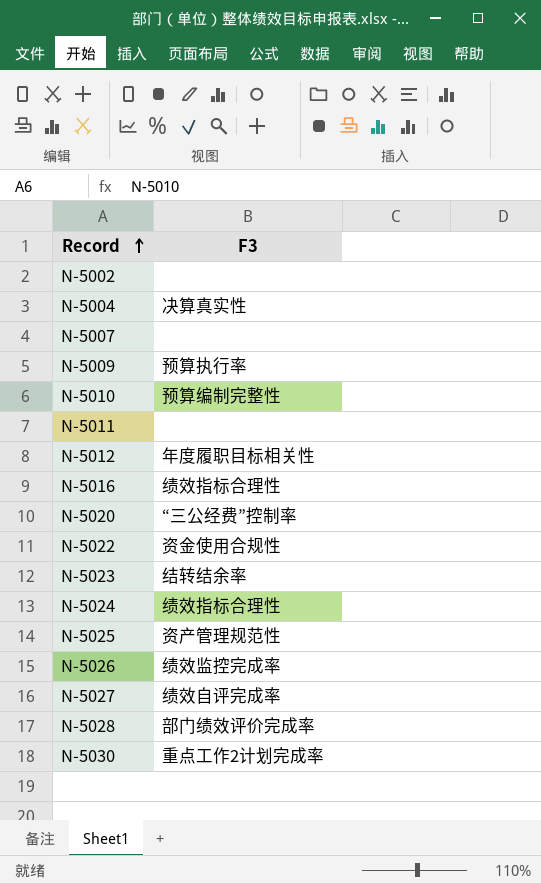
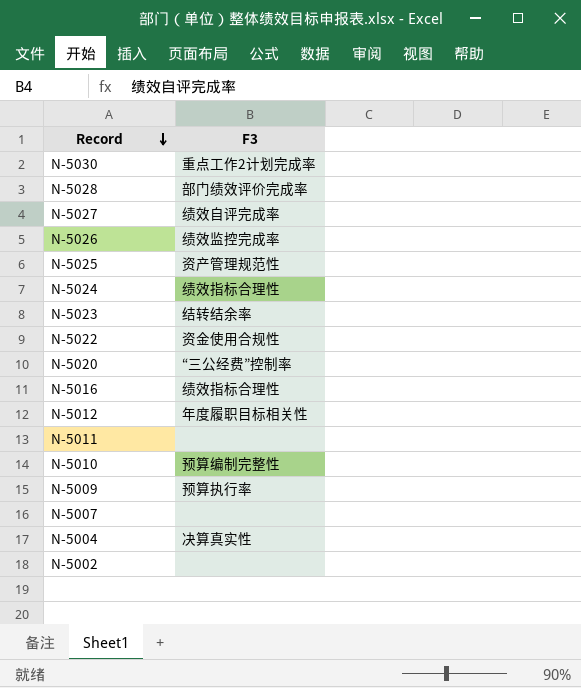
row order: Record ascending -> Record descending

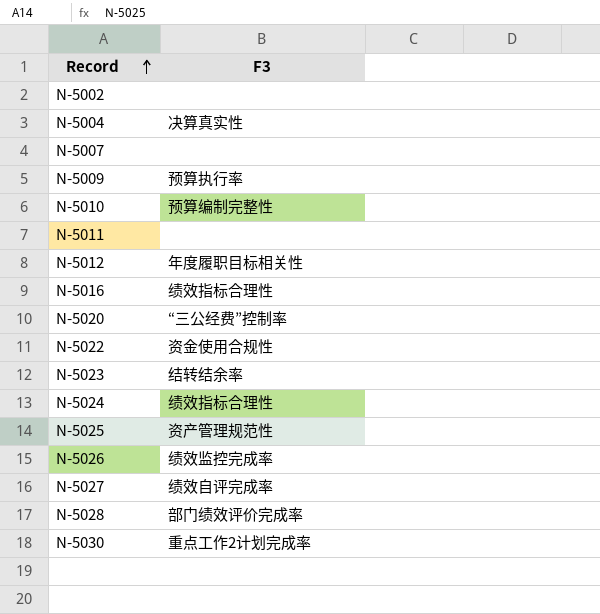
row order: Record descending -> Record ascending

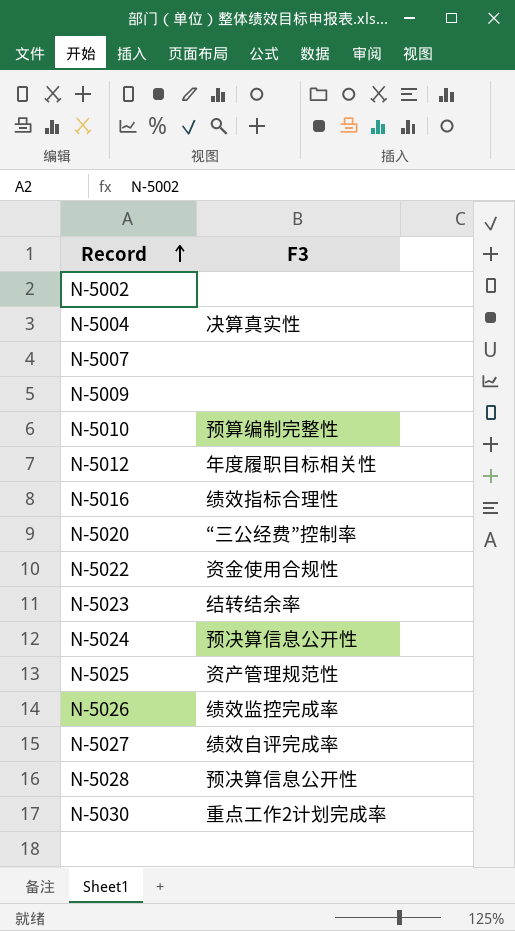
row N-5011: none -> none
N-5009 | F3: 预算执行率 -> none
N-5024 | F3: 绩效指标合理性 -> 预决算信息公开性
N-5028 | F3: 部门绩效评价完成率 -> 预决算信息公开性

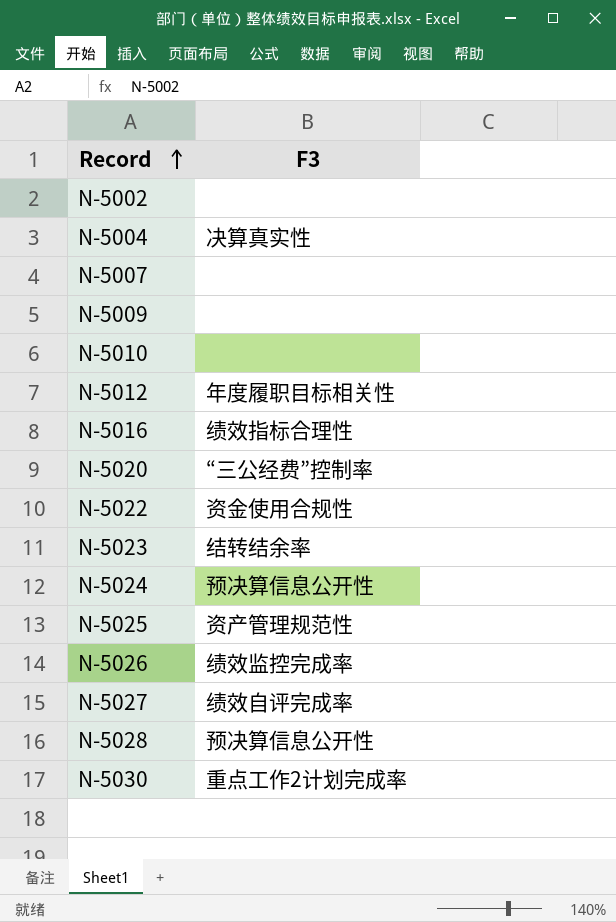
N-5010 | F3: 预算编制完整性 -> none

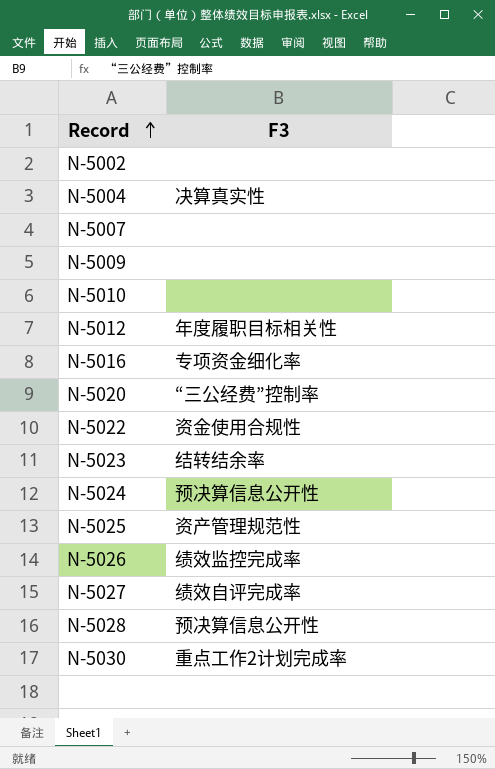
N-5016 | F3: 绩效指标合理性 -> 专项资金细化率

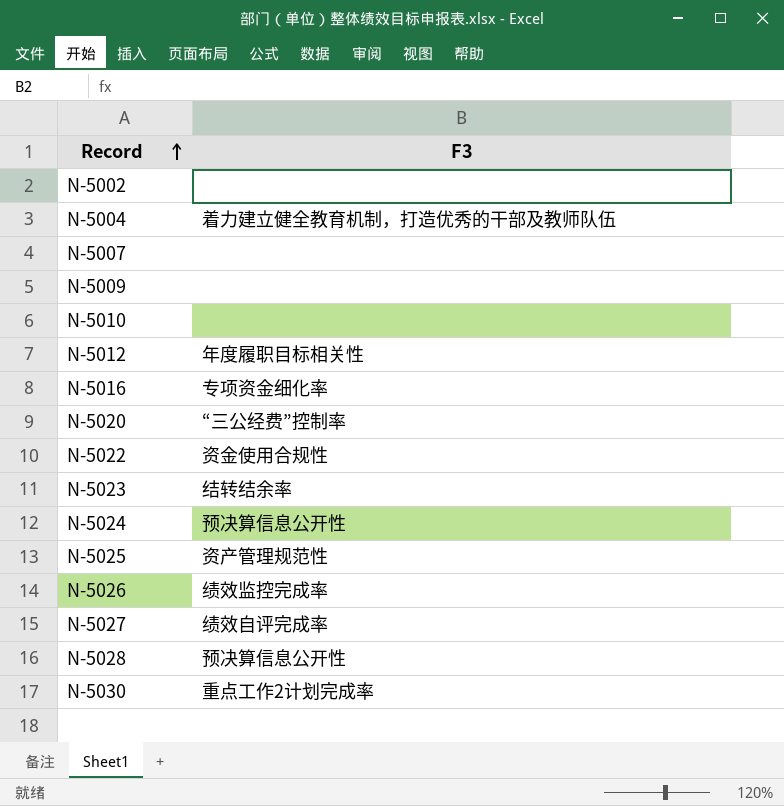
N-5004 | F3: 决算真实性 -> 着力建立健全教育机制，打造优秀的干部及教师队伍

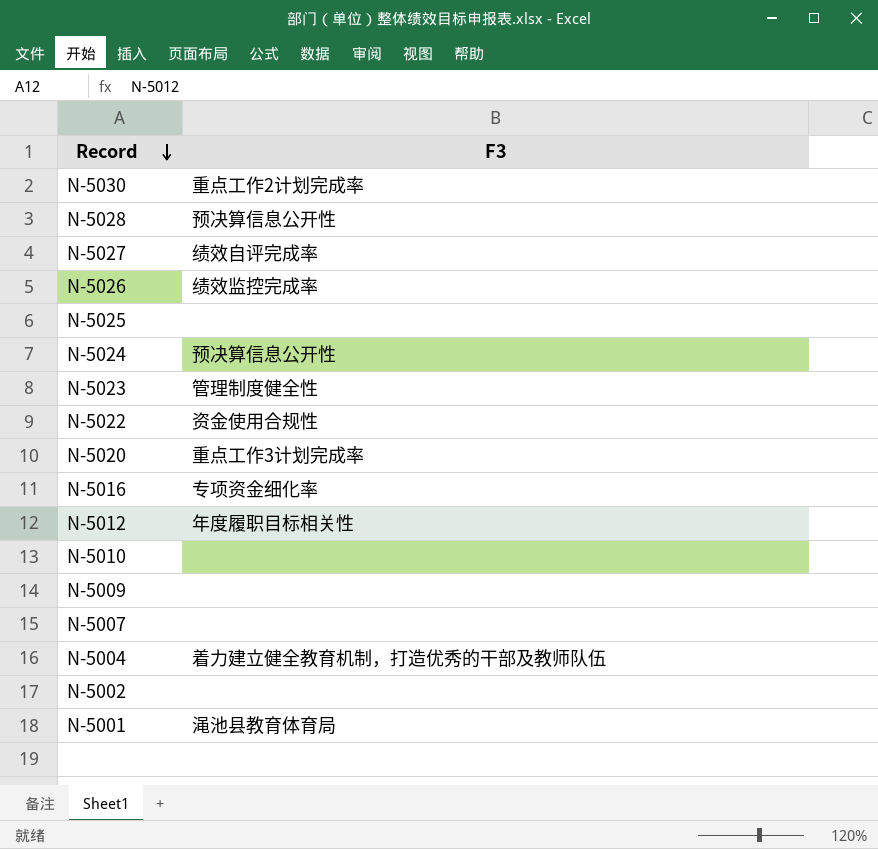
row order: Record ascending -> Record descending
N-5025 | F3: 资产管理规范性 -> none
N-5023 | F3: 结转结余率 -> 管理制度健全性
N-5020 | F3: “三公经费”控制率 -> 重点工作3计划完成率
row N-5001: none -> 渑池县教育体育局

